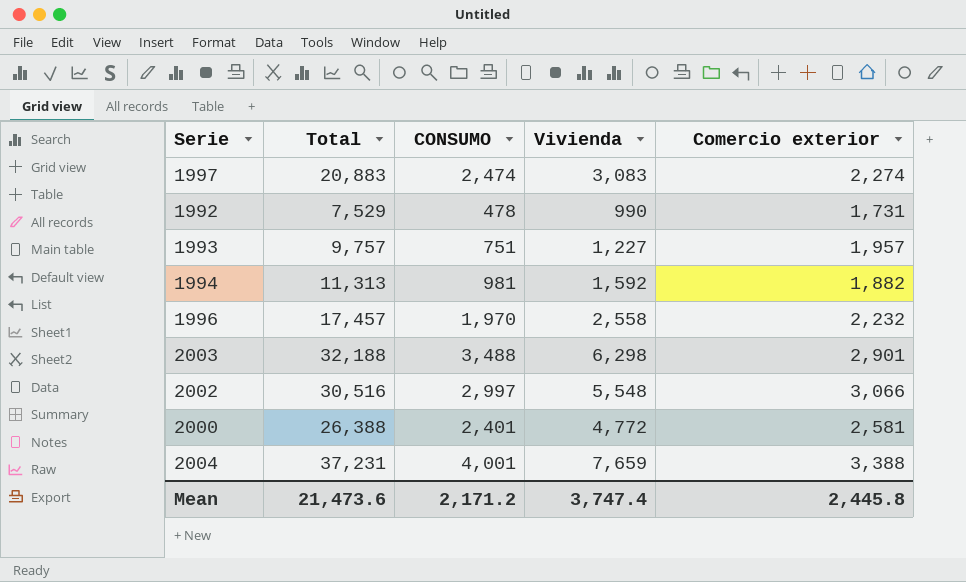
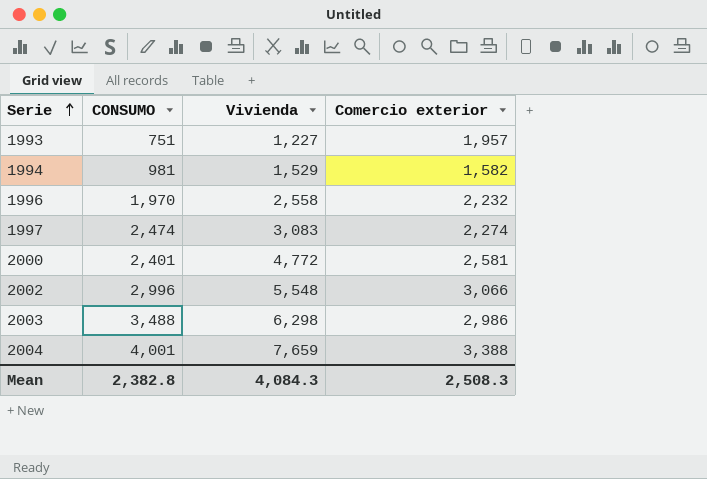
row order: none -> Serie ascending
column Total | position: 2 -> none
row 1992: 7,529 | 478 | 990 | 1,731 -> none
1994 | Vivienda: 1,592 -> 1,529
1994 | Comercio exterior: 1,882 -> 1,582
2002 | CONSUMO: 2,997 -> 2,996
2003 | Comercio exterior: 2,901 -> 2,986
Mean | CONSUMO: 2,171.2 -> 2,382.8
Mean | Vivienda: 3,747.4 -> 4,084.3
Mean | Comercio exterior: 2,445.8 -> 2,508.3

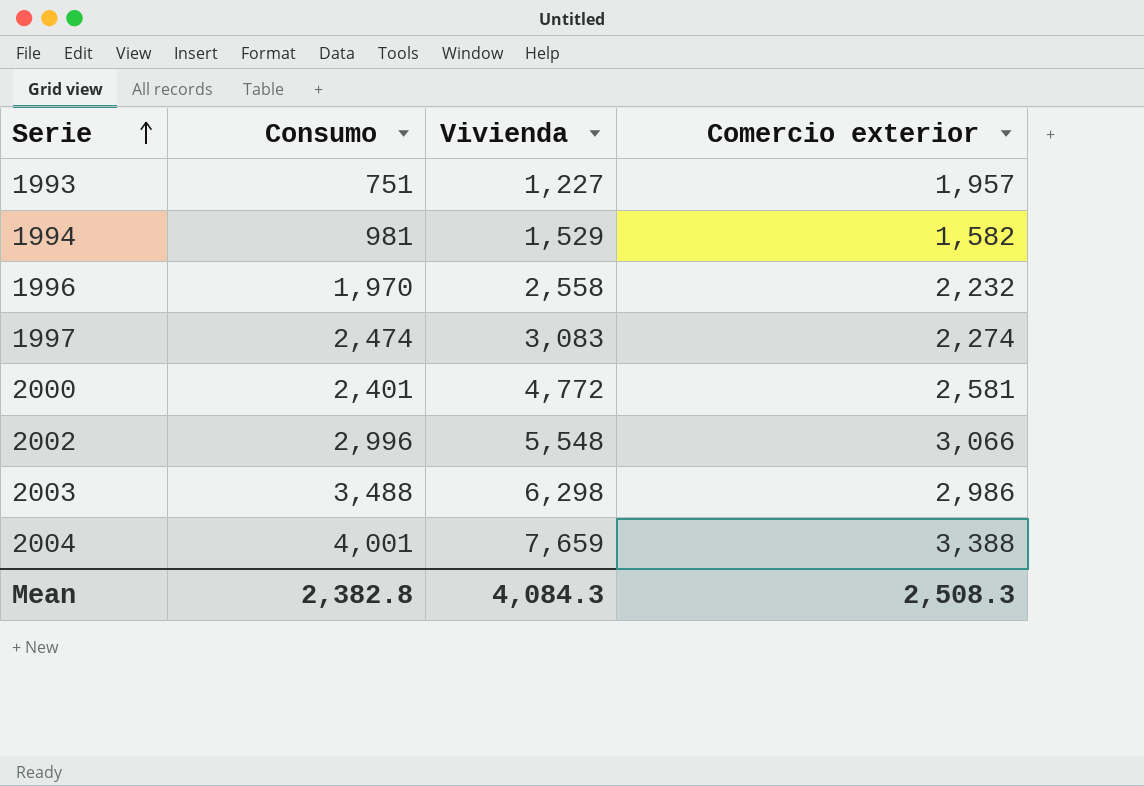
column name: CONSUMO -> Consumo

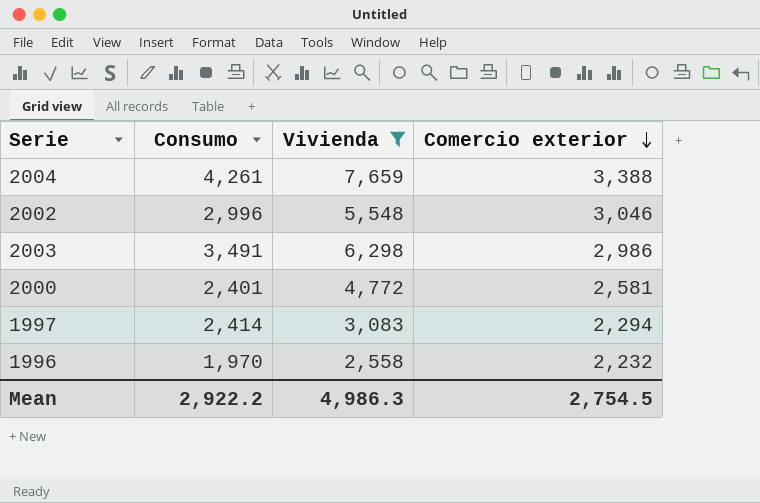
filter: none -> Vivienda >= 2,558
row order: Serie ascending -> Comercio exterior descending
2004 | Consumo: 4,001 -> 4,261
2002 | Comercio exterior: 3,066 -> 3,046
2003 | Consumo: 3,488 -> 3,491
1997 | Consumo: 2,474 -> 2,414
1997 | Comercio exterior: 2,274 -> 2,294
Mean | Consumo: 2,382.8 -> 2,922.2
Mean | Vivienda: 4,084.3 -> 4,986.3
Mean | Comercio exterior: 2,508.3 -> 2,754.5

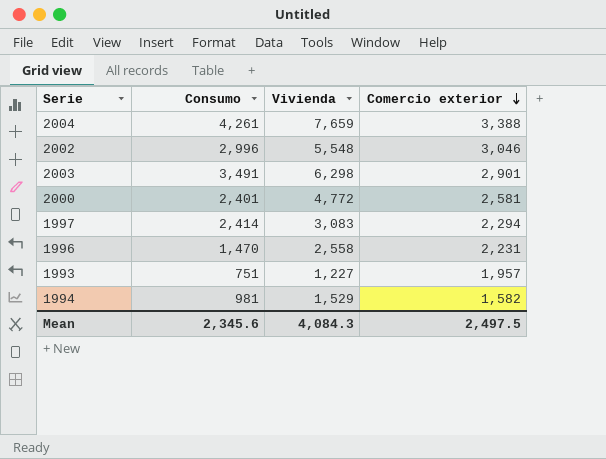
filter: Vivienda >= 2,558 -> none
2003 | Comercio exterior: 2,986 -> 2,901
1996 | Consumo: 1,970 -> 1,470
1996 | Comercio exterior: 2,232 -> 2,231
Mean | Consumo: 2,922.2 -> 2,345.6
Mean | Vivienda: 4,986.3 -> 4,084.3
Mean | Comercio exterior: 2,754.5 -> 2,497.5

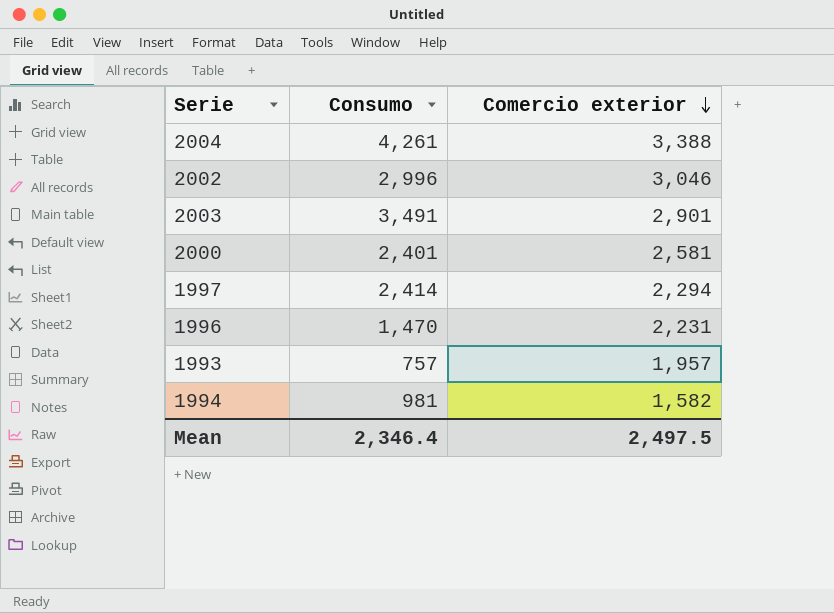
column Vivienda | position: 3 -> none
1993 | Consumo: 751 -> 757
Mean | Consumo: 2,345.6 -> 2,346.4

